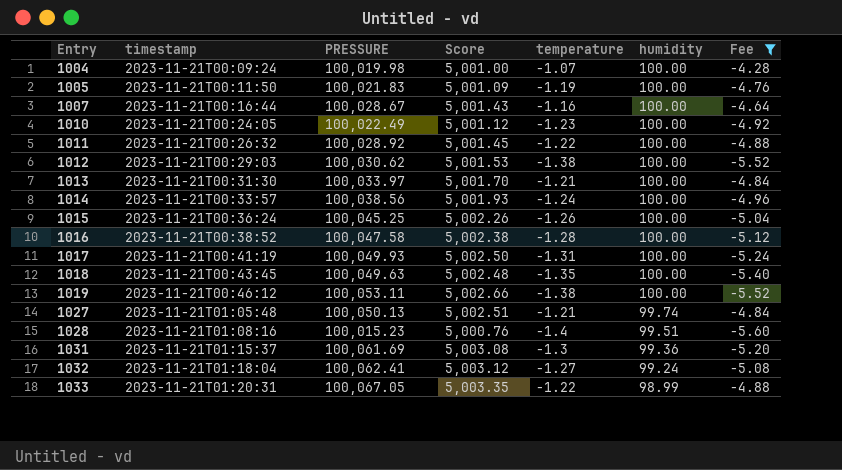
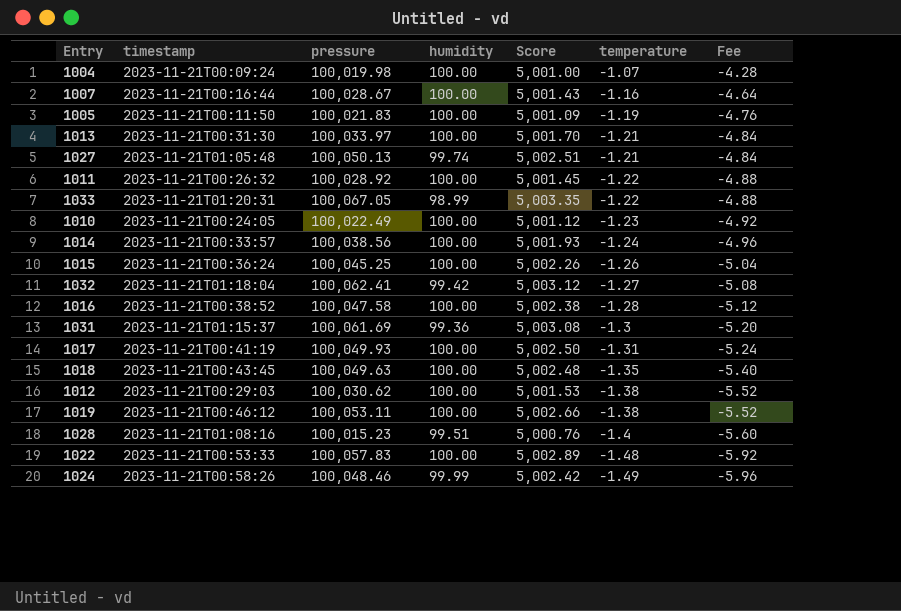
filter: Fee >= -5.60 -> none
row order: Entry ascending -> temperature descending
column name: PRESSURE -> pressure
column humidity | position: 6 -> 4
1032 | humidity: 99.24 -> 99.42

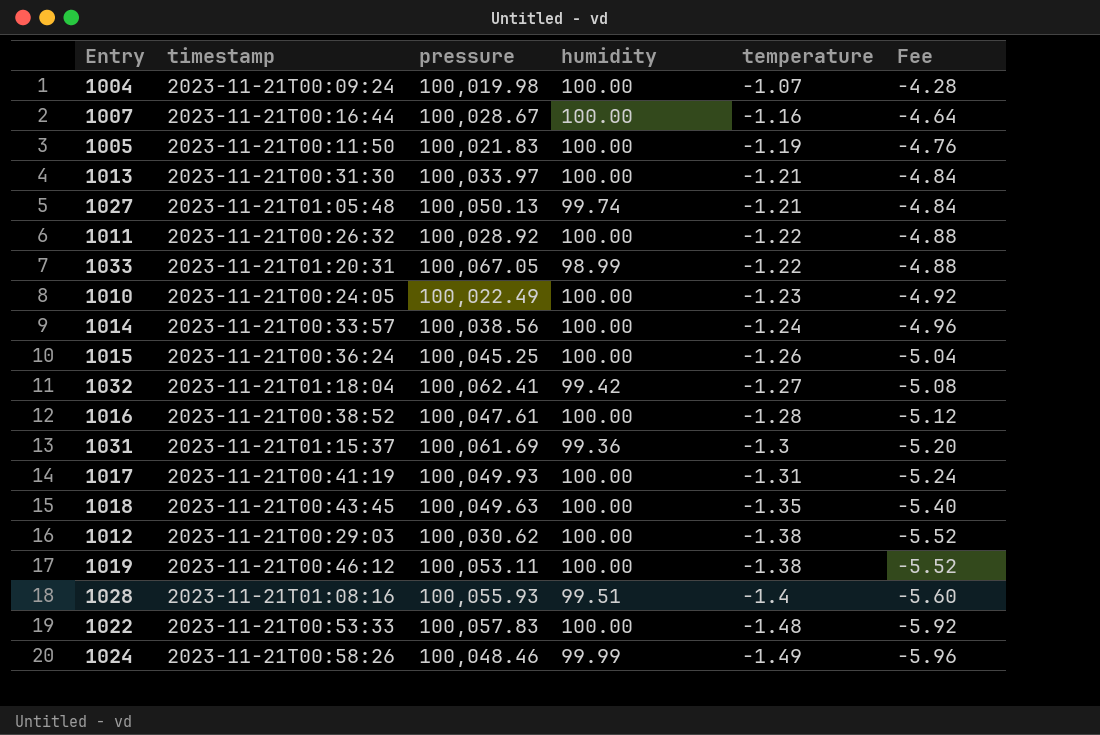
column Score | formula: [pressure] * 0.05 -> none
1016 | pressure: 100,047.58 -> 100,047.61
1028 | pressure: 100,015.23 -> 100,055.93

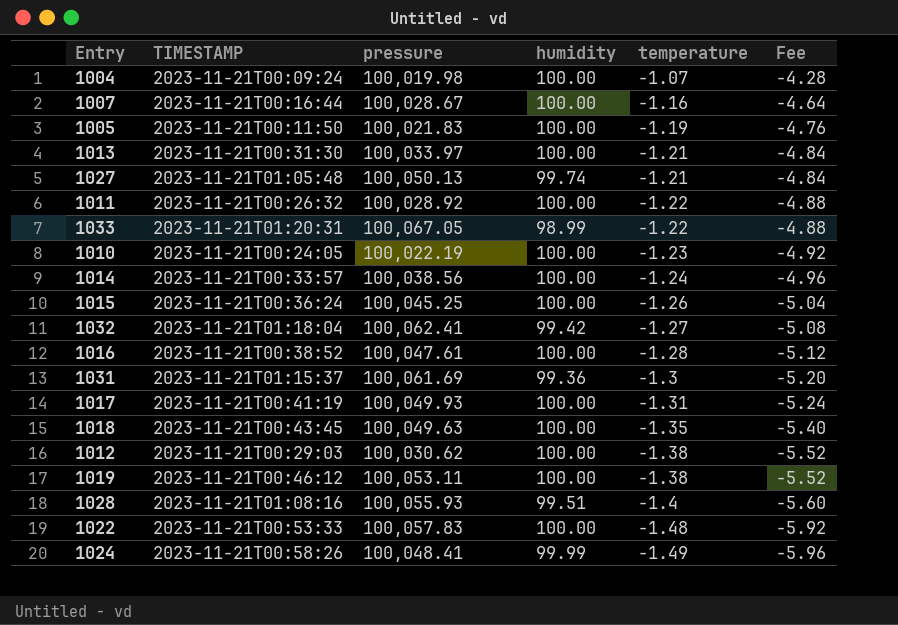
column name: timestamp -> TIMESTAMP
1010 | pressure: 100,022.49 -> 100,022.19
1024 | pressure: 100,048.46 -> 100,048.41

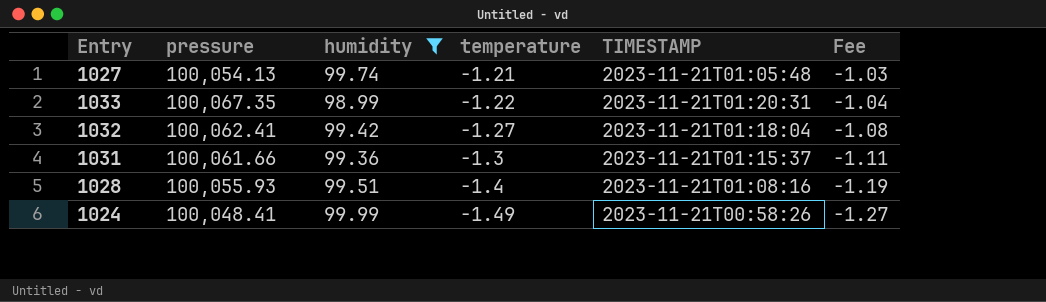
filter: none -> humidity != 100.00
column TIMESTAMP | position: 2 -> 5
column Fee | formula: [temperature] * 4 -> [temperature] * 0.85
1027 | pressure: 100,050.13 -> 100,054.13
1033 | pressure: 100,067.05 -> 100,067.35
1031 | pressure: 100,061.69 -> 100,061.66

